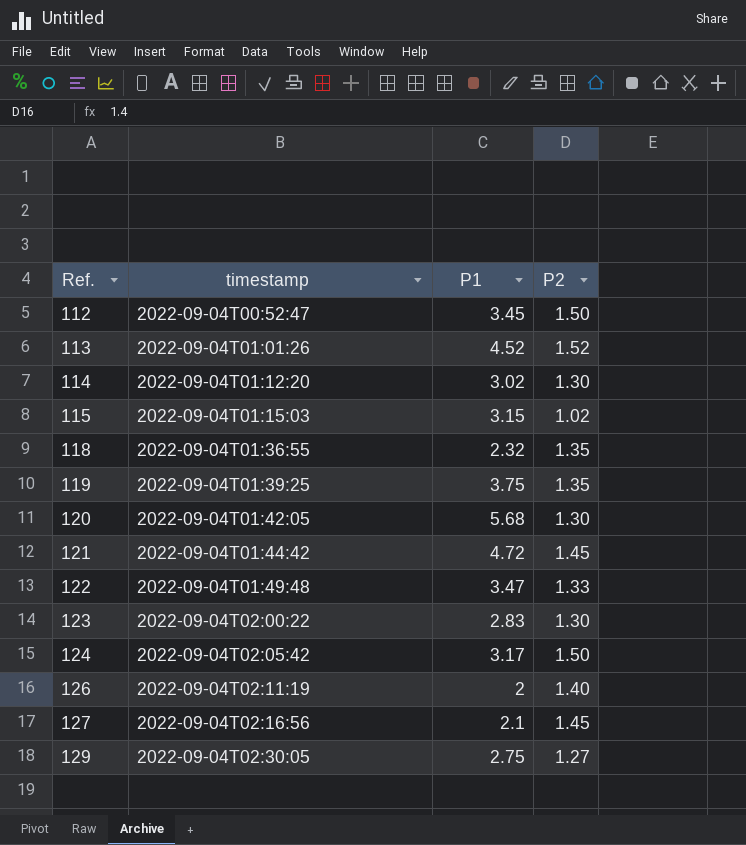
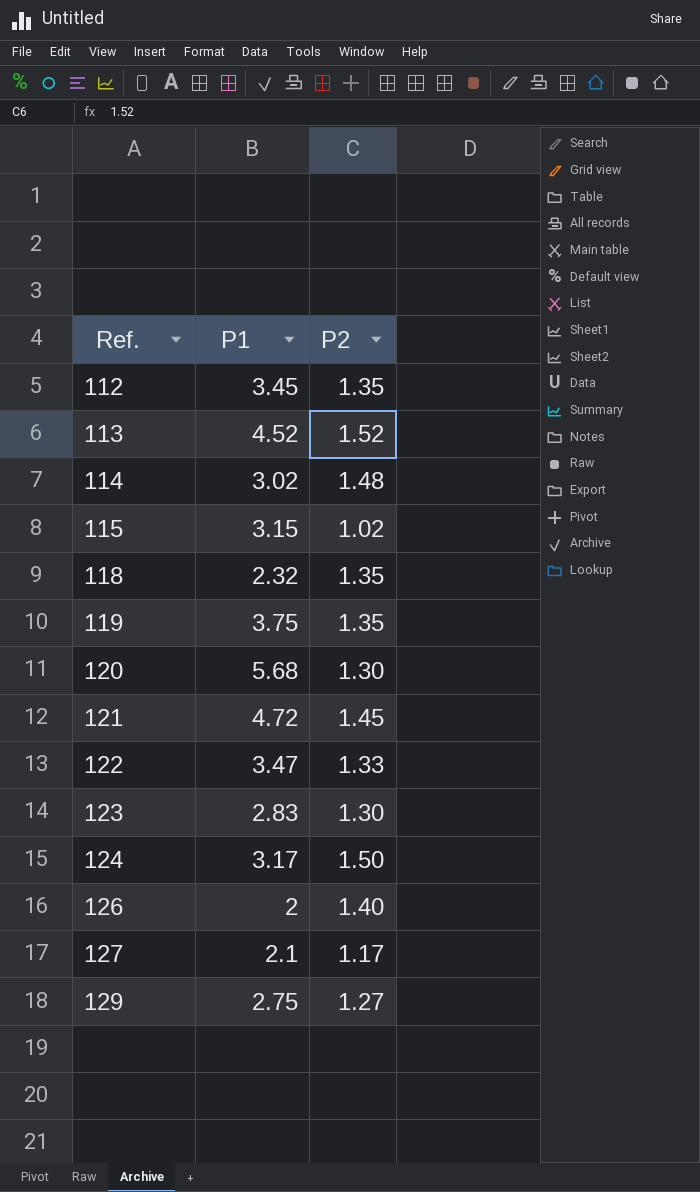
column timestamp | position: 2 -> none
112 | P2: 1.50 -> 1.35
114 | P2: 1.30 -> 1.48
127 | P2: 1.45 -> 1.17

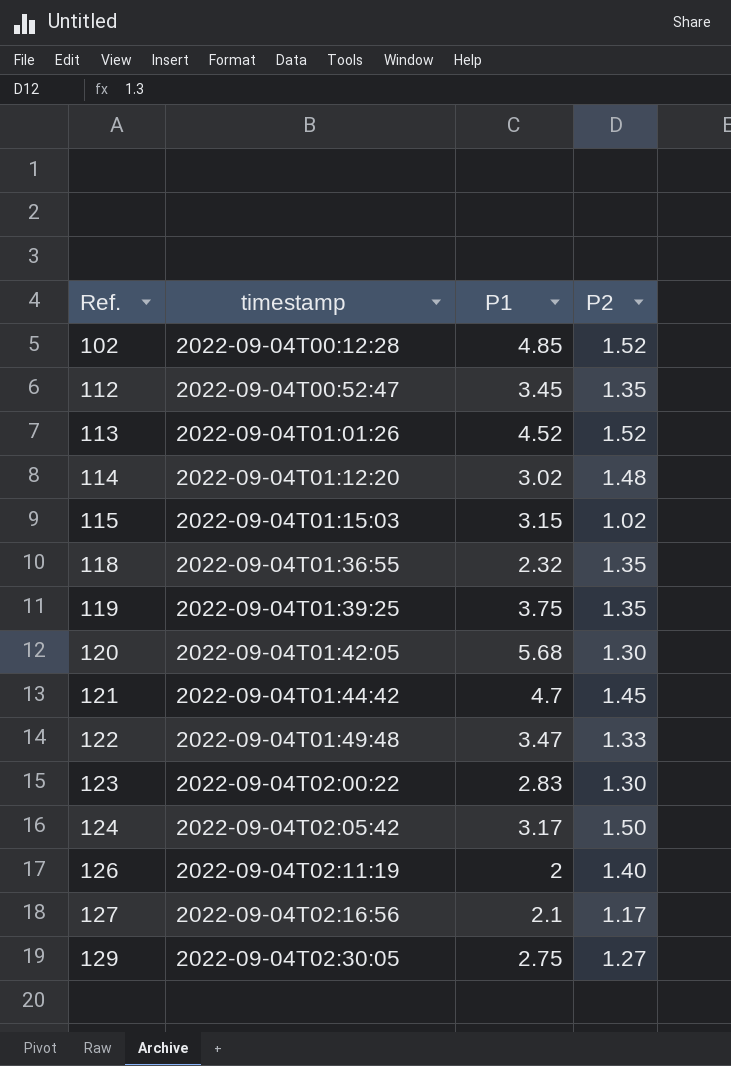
column timestamp | position: none -> 2
row 102: none -> 2022-09-04T00:12:28 | 4.85 | 1.52
121 | P1: 4.72 -> 4.7

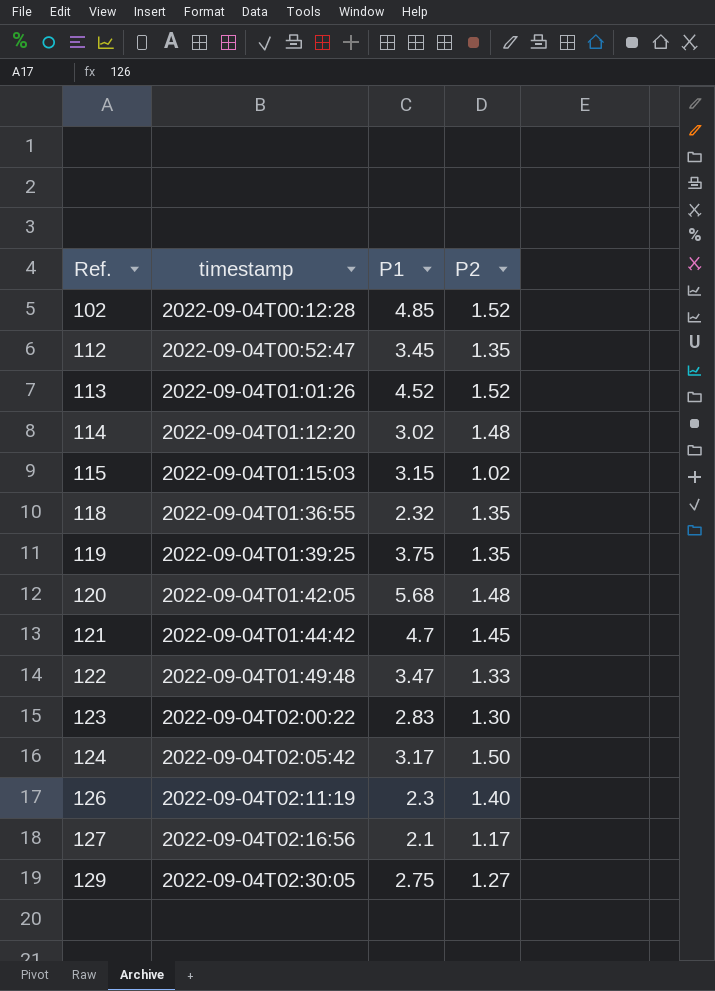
120 | P2: 1.30 -> 1.48
126 | P1: 2 -> 2.3

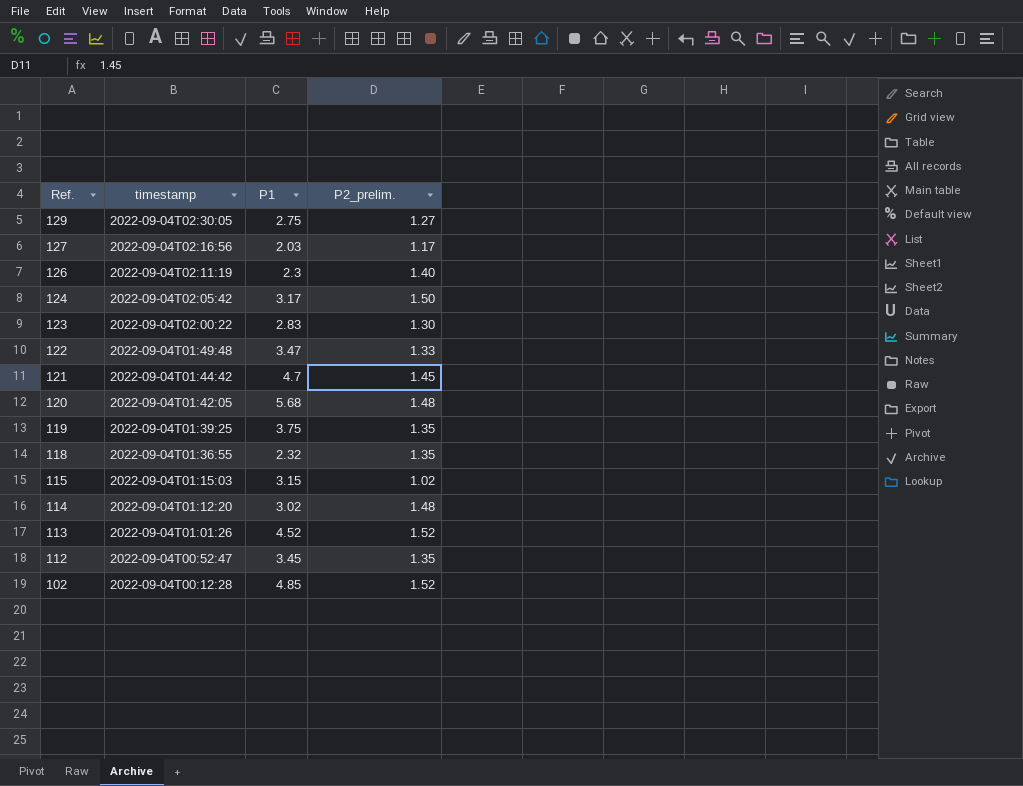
row order: Ref. ascending -> Ref. descending
column name: P2 -> P2_prelim.
127 | P1: 2.1 -> 2.03

